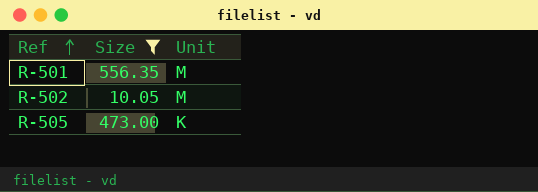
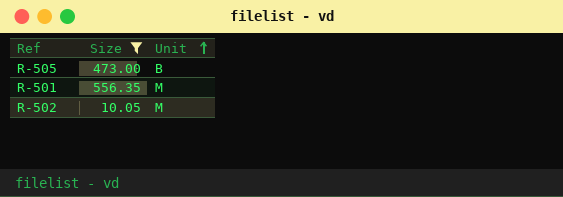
row order: Ref ascending -> Unit ascending
R-505 | Unit: K -> B

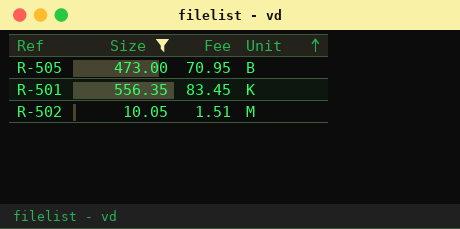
column Fee | formula: none -> [Size] * 0.15
R-501 | Unit: M -> K

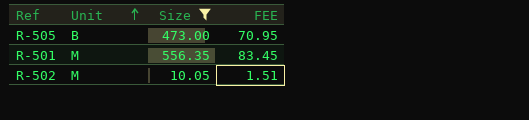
column Unit | position: 4 -> 2
column name: Fee -> FEE
R-501 | Unit: K -> M

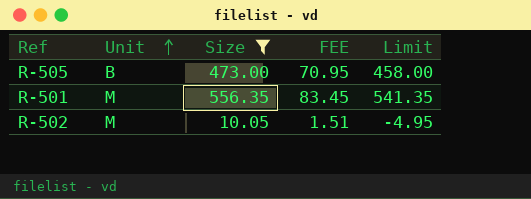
column Limit | formula: none -> [Size] - 15

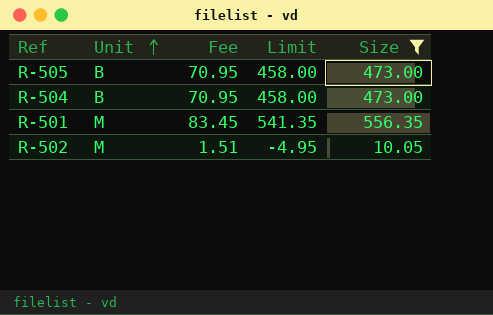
column name: FEE -> Fee
column Size | position: 3 -> 5
row R-504: none -> B | 70.95 | 458.00 | 473.00

